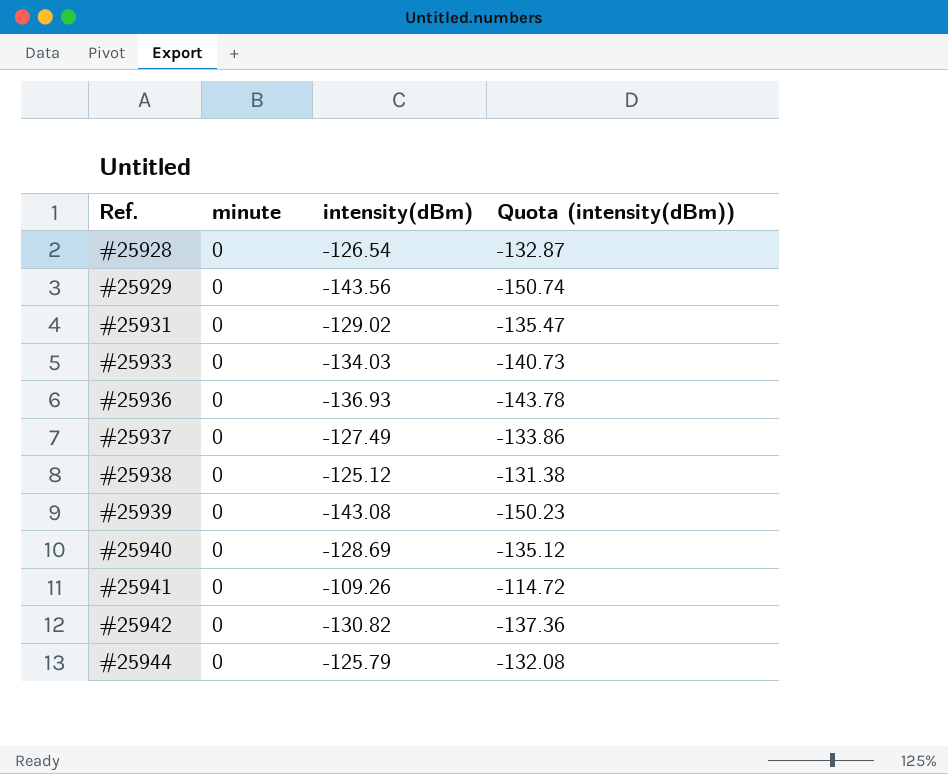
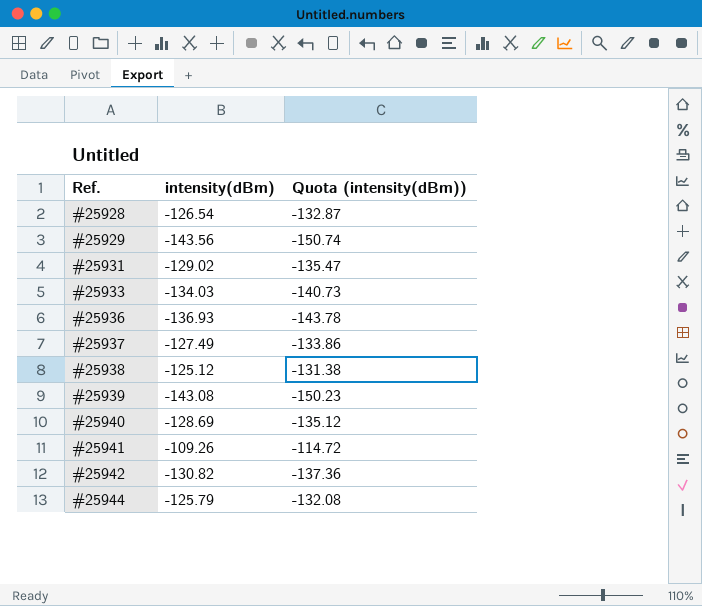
column minute | position: 2 -> none

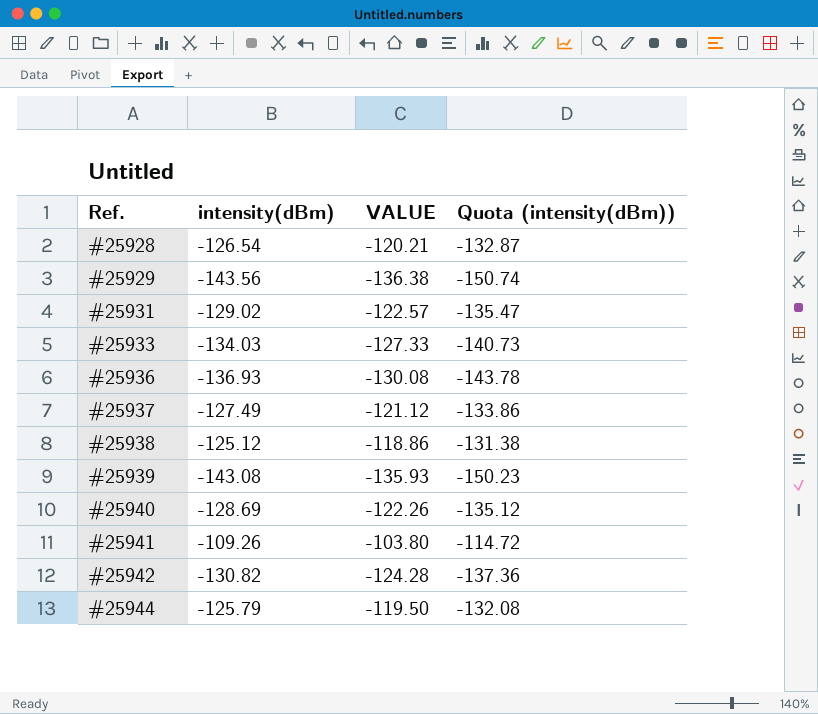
column VALUE | formula: none -> [intensity(dBm)] * 0.95

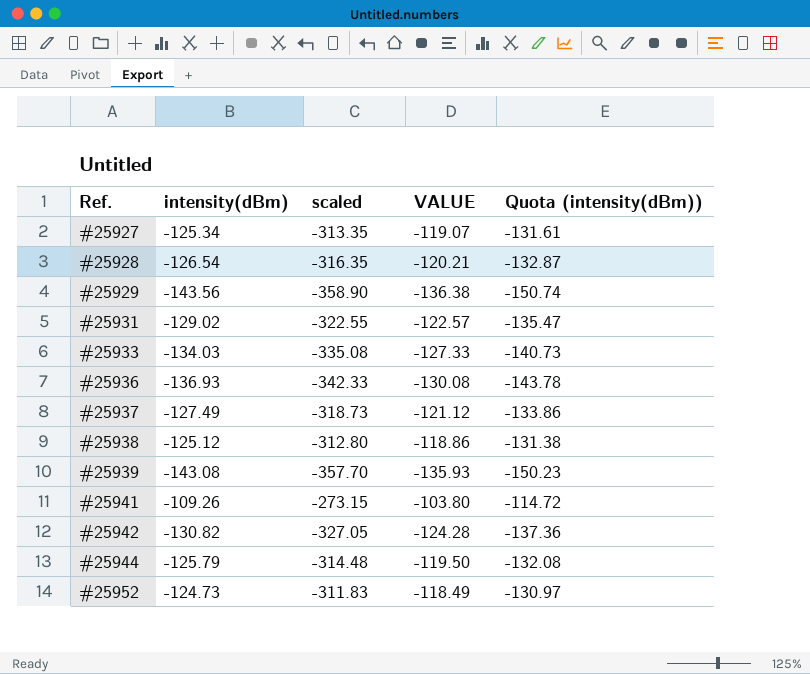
column scaled | formula: none -> [intensity(dBm)] * 2.5
row #25940: -128.69 | -122.26 | -135.12 -> none
row #25927: none -> -125.34 | -313.35 | -119.07 | -131.61
row #25952: none -> -124.73 | -311.83 | -118.49 | -130.97

